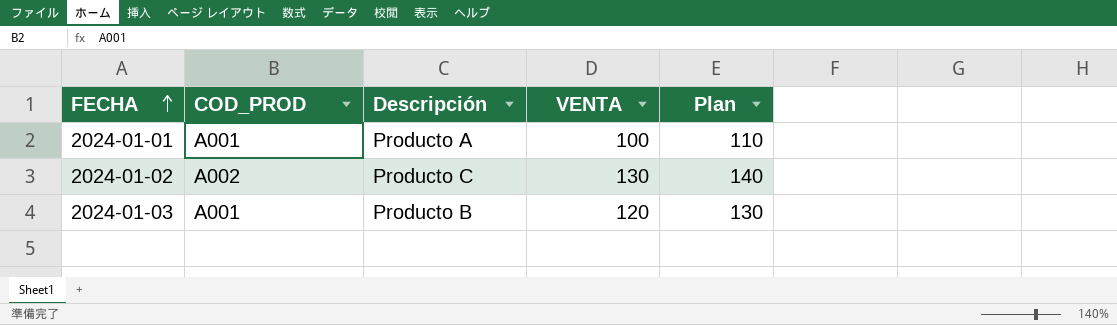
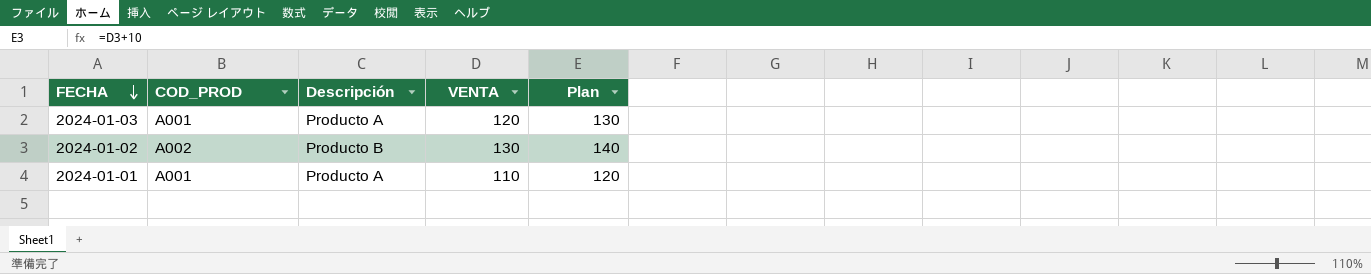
row order: FECHA ascending -> FECHA descending
2024-01-03 | Descripción: Producto B -> Producto A
2024-01-02 | Descripción: Producto C -> Producto B
2024-01-01 | VENTA: 100 -> 110
2024-01-01 | Plan: 110 -> 120

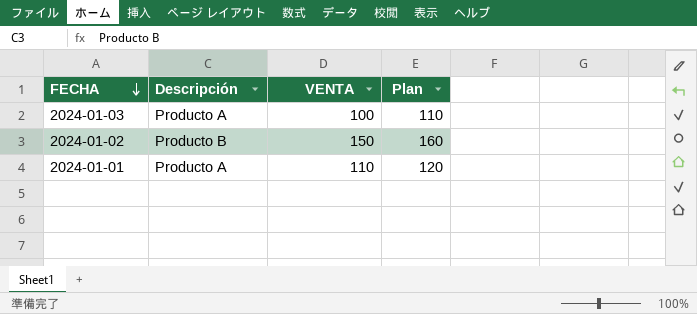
column COD_PROD | position: 2 -> none
2024-01-03 | VENTA: 120 -> 100
2024-01-03 | Plan: 130 -> 110
2024-01-02 | VENTA: 130 -> 150
2024-01-02 | Plan: 140 -> 160

